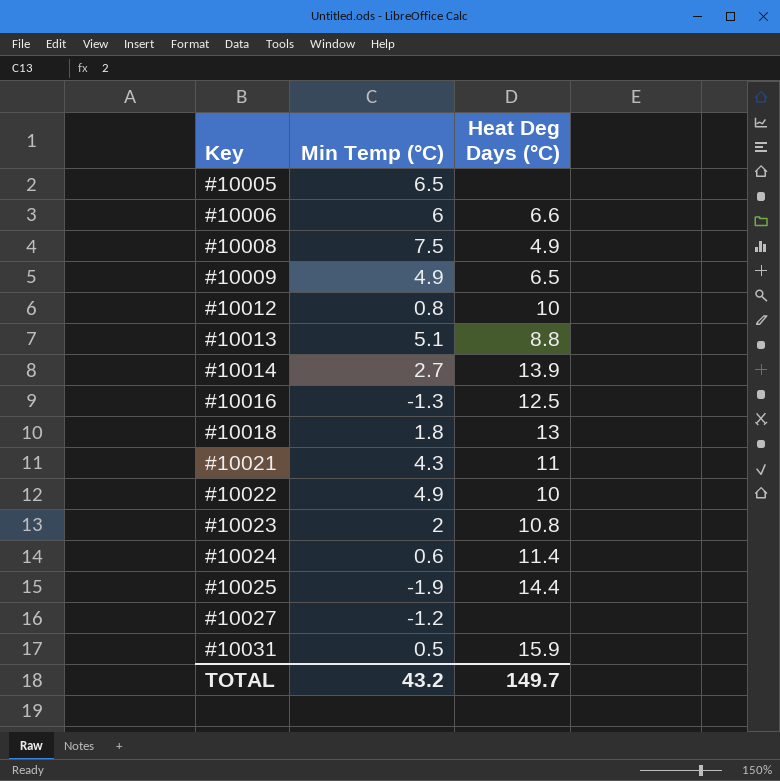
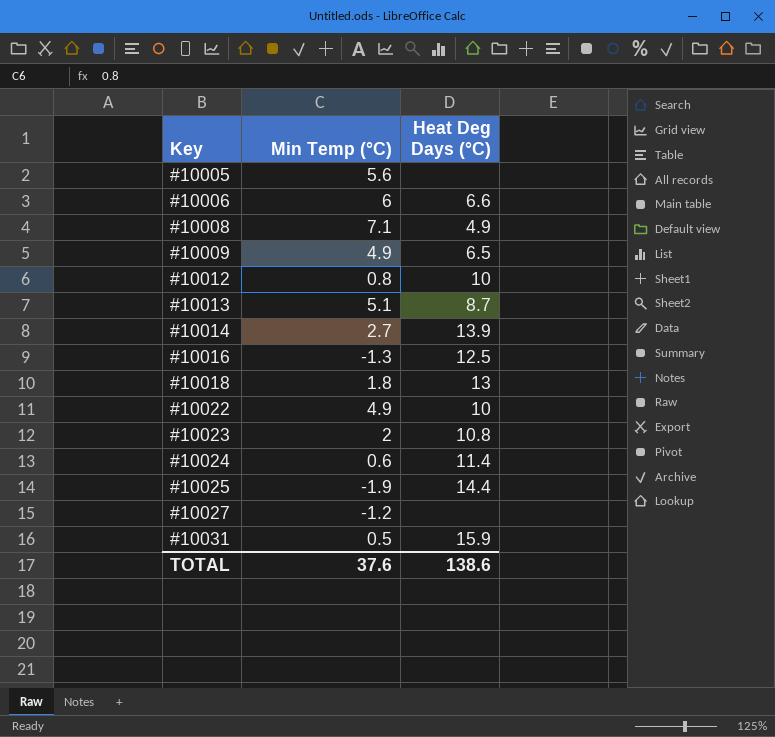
row #10021: 4.3 | 11 -> none
#10005 | Min Temp (°C): 6.5 -> 5.6
#10008 | Min Temp (°C): 7.5 -> 7.1
#10013 | Heat Deg Days (°C): 8.8 -> 8.7
TOTAL | Min Temp (°C): 43.2 -> 37.6
TOTAL | Heat Deg Days (°C): 149.7 -> 138.6

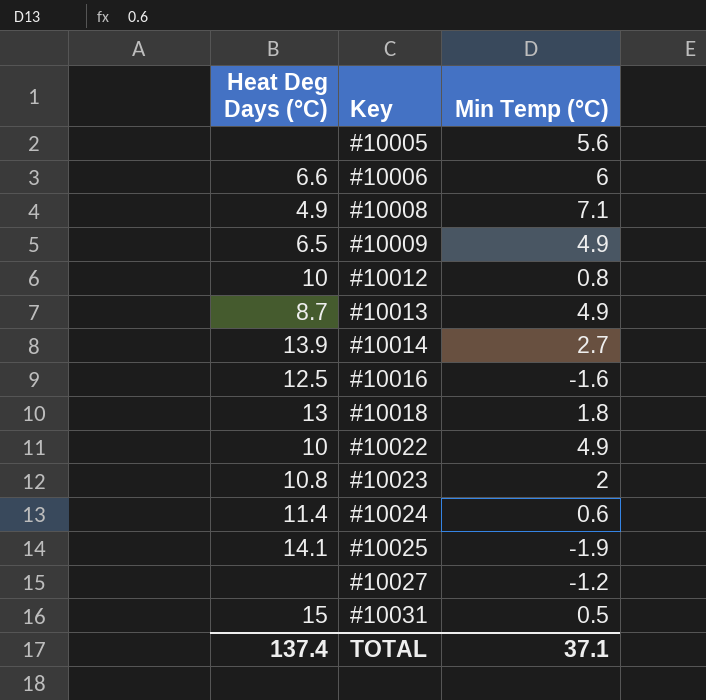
column Heat Deg Days (°C) | position: 3 -> 1
#10013 | Min Temp (°C): 5.1 -> 4.9
#10016 | Min Temp (°C): -1.3 -> -1.6
#10025 | Heat Deg Days (°C): 14.4 -> 14.1
#10031 | Heat Deg Days (°C): 15.9 -> 15
TOTAL | Heat Deg Days (°C): 138.6 -> 137.4
TOTAL | Min Temp (°C): 37.6 -> 37.1

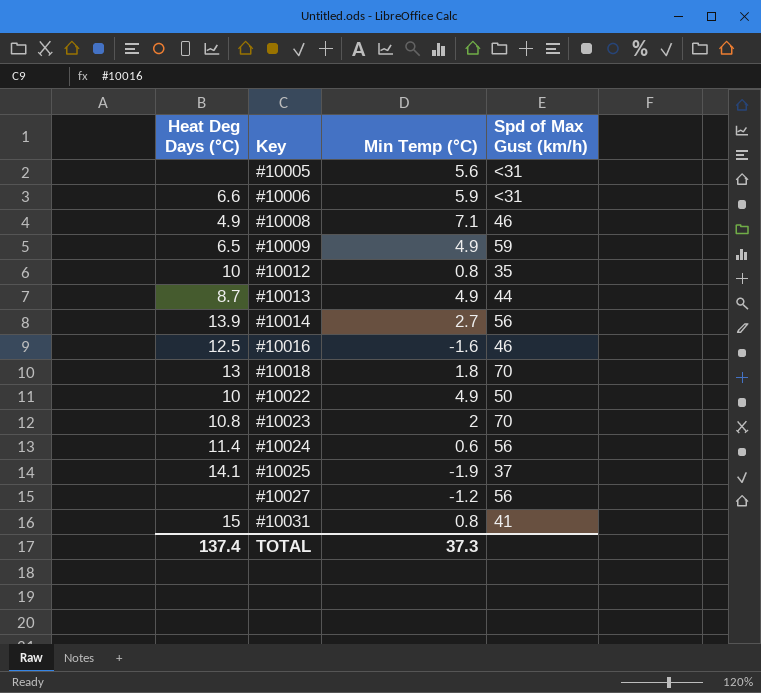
column Spd of Max Gust (km/h) | position: none -> 4
#10006 | Min Temp (°C): 6 -> 5.9
#10031 | Min Temp (°C): 0.5 -> 0.8
TOTAL | Min Temp (°C): 37.1 -> 37.3

